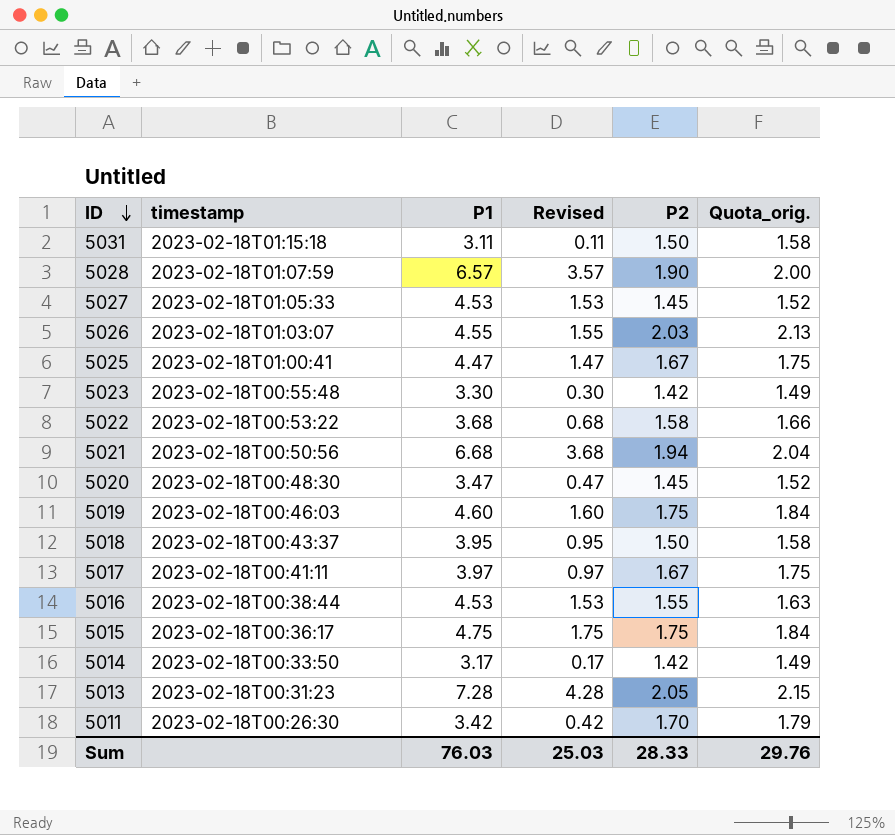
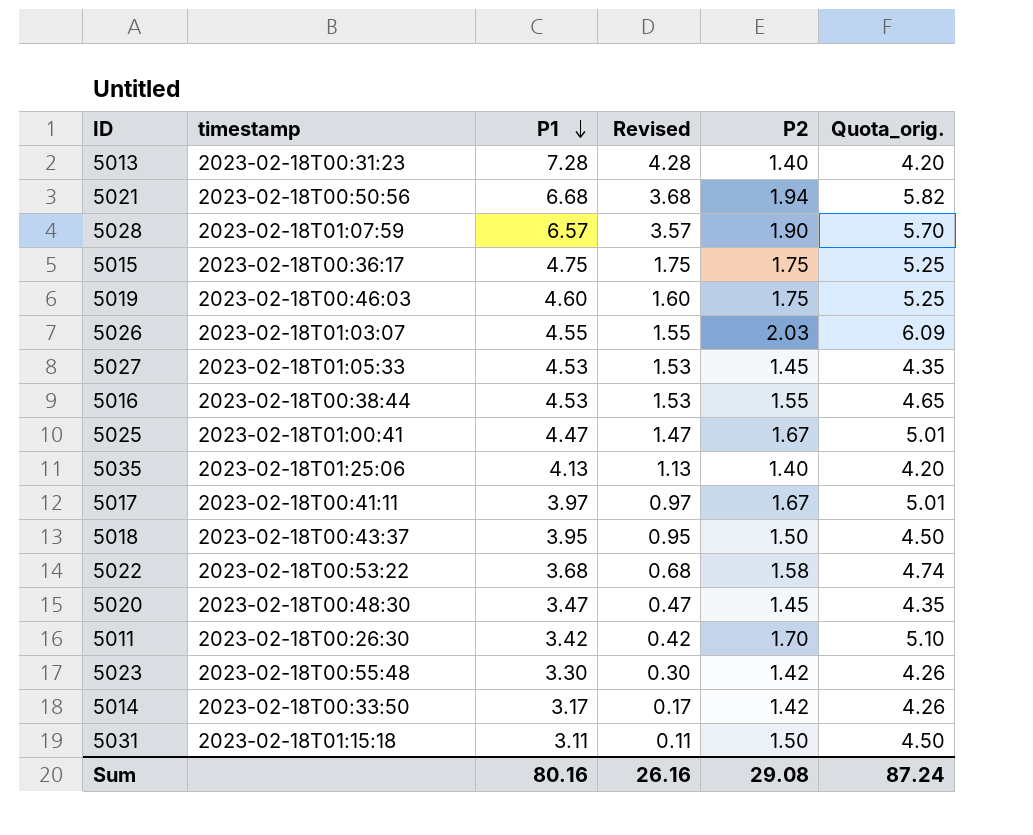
row order: ID descending -> P1 descending
column Quota_orig. | formula: [P2] * 1.05 -> [P2] * 3
5013 | P2: 2.05 -> 1.40
row 5035: none -> 2023-02-18T01:25:06 | 4.13 | 1.13 | 1.40 | 4.20
Sum | P1: 76.03 -> 80.16
Sum | Revised: 25.03 -> 26.16
Sum | P2: 28.33 -> 29.08
Sum | Quota_orig.: 29.76 -> 87.24

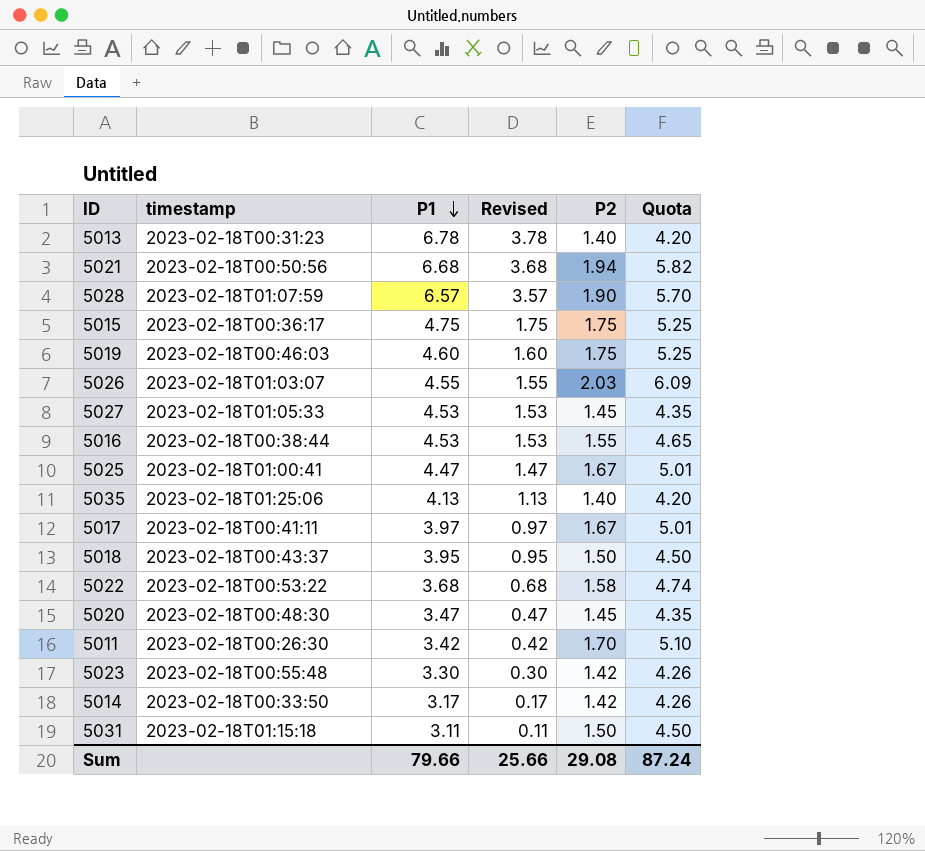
column name: Quota_orig. -> Quota
5013 | P1: 7.28 -> 6.78
5013 | Revised: 4.28 -> 3.78
Sum | P1: 80.16 -> 79.66
Sum | Revised: 26.16 -> 25.66

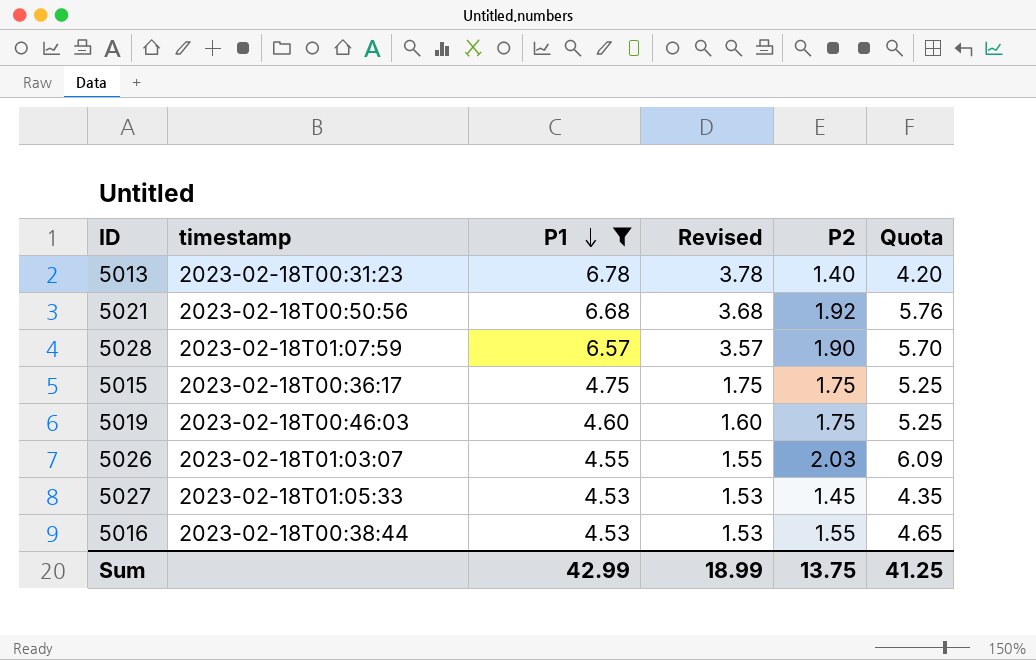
filter: none -> P1 >= 4.53
5021 | P2: 1.94 -> 1.92
5021 | Quota: 5.82 -> 5.76
Sum | P1: 79.66 -> 42.99
Sum | Revised: 25.66 -> 18.99
Sum | P2: 29.08 -> 13.75
Sum | Quota: 87.24 -> 41.25

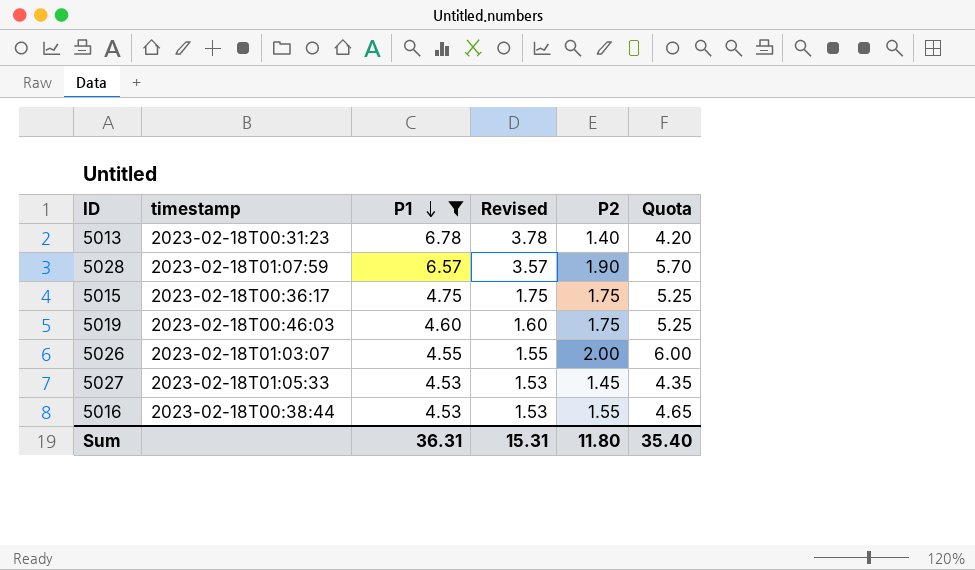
row 5021: 2023-02-18T00:50:56 | 6.68 | 3.68 | 1.92 | 5.76 -> none
5026 | P2: 2.03 -> 2.00
5026 | Quota: 6.09 -> 6.00
Sum | P1: 42.99 -> 36.31
Sum | Revised: 18.99 -> 15.31
Sum | P2: 13.75 -> 11.80
Sum | Quota: 41.25 -> 35.40

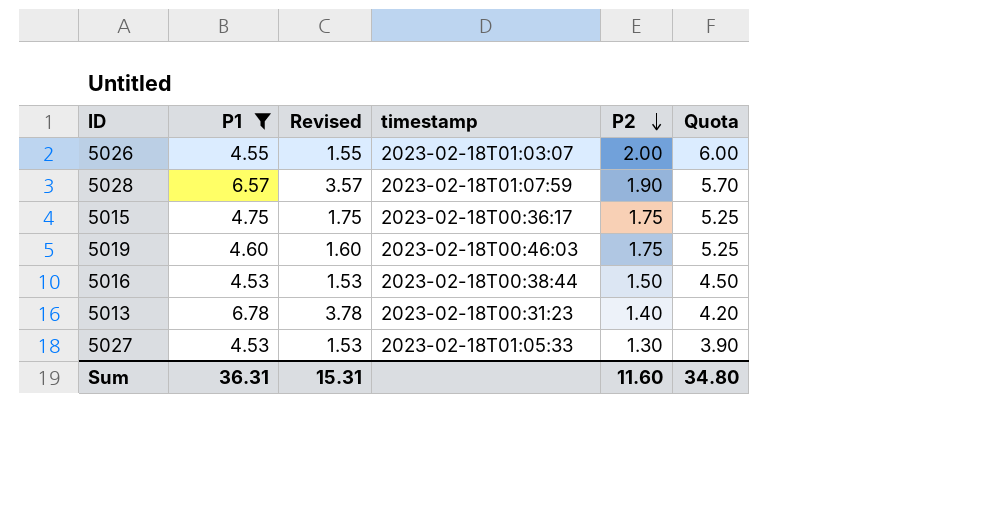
row order: P1 descending -> P2 descending
column timestamp | position: 2 -> 4
5016 | P2: 1.55 -> 1.50
5016 | Quota: 4.65 -> 4.50
5027 | P2: 1.45 -> 1.30
5027 | Quota: 4.35 -> 3.90
Sum | P2: 11.80 -> 11.60
Sum | Quota: 35.40 -> 34.80

